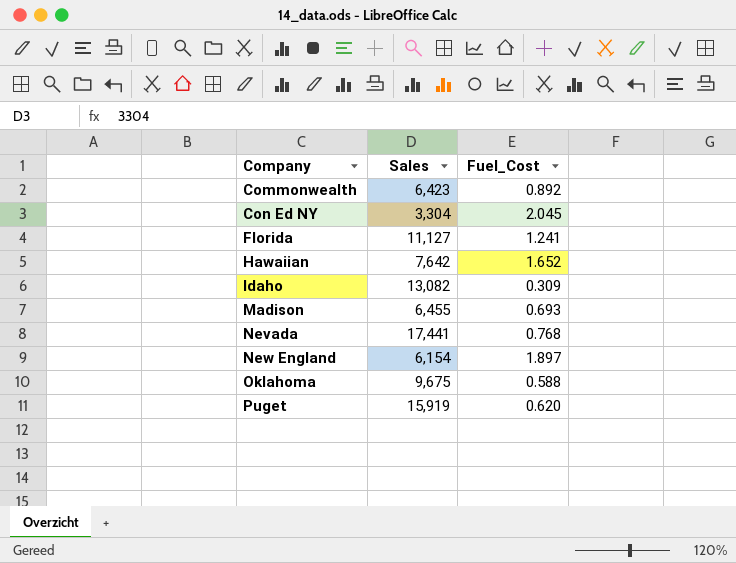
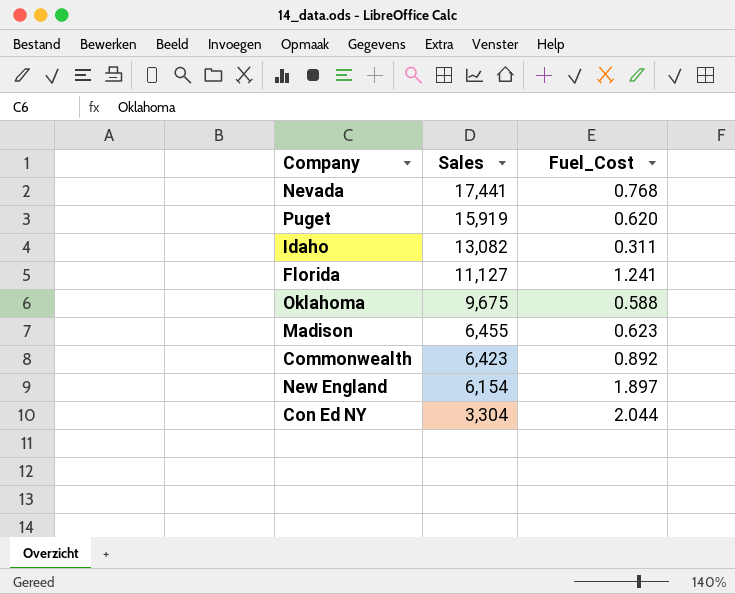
row order: Company ascending -> Sales descending
row Hawaiian: 7,642 | 1.652 -> none
Idaho | Fuel_Cost: 0.309 -> 0.311
Madison | Fuel_Cost: 0.693 -> 0.623
Con Ed NY | Fuel_Cost: 2.045 -> 2.044

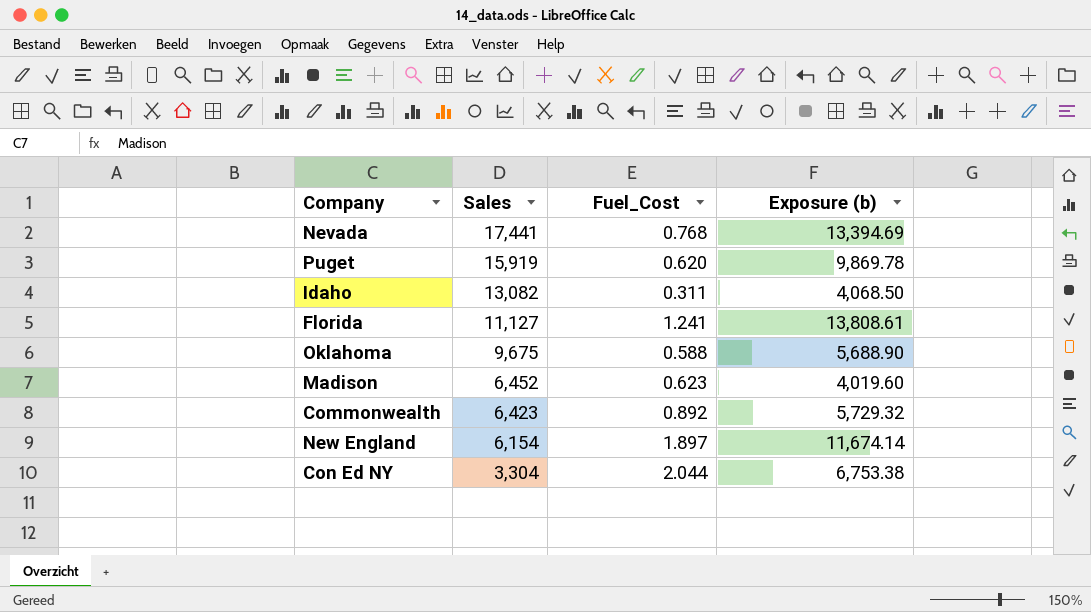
column Exposure (b) | formula: none -> [Sales] * [Fuel_Cost]
Madison | Sales: 6,455 -> 6,452

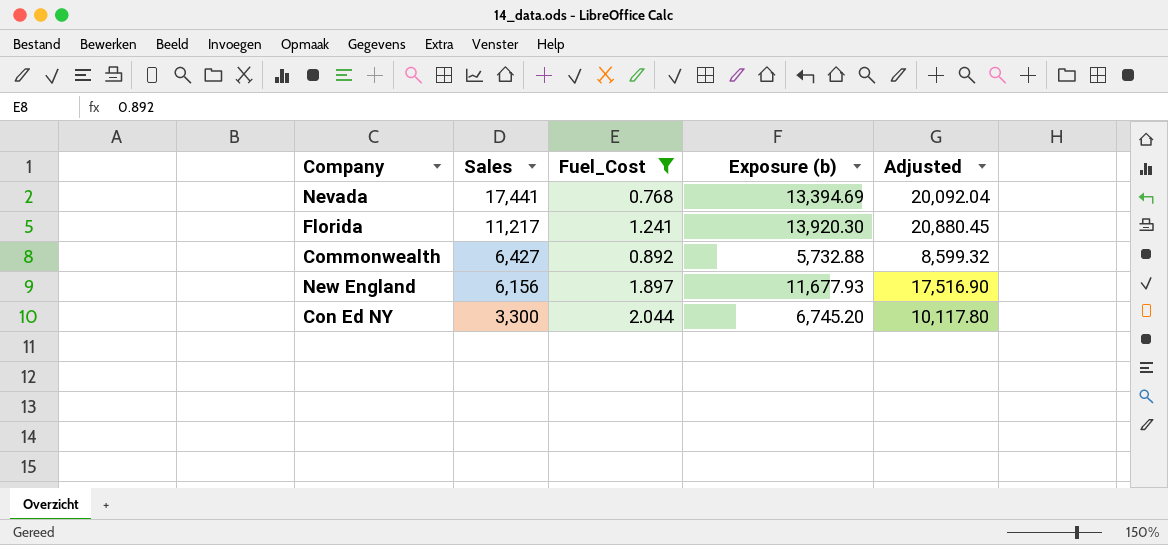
filter: none -> Fuel_Cost >= 0.768
column Adjusted | formula: none -> [Exposure (b)] * 1.5
Florida | Sales: 11,127 -> 11,217
Florida | Exposure (b): 13,808.61 -> 13,920.30
Commonwealth | Sales: 6,423 -> 6,427
Commonwealth | Exposure (b): 5,729.32 -> 5,732.88
New England | Sales: 6,154 -> 6,156
New England | Exposure (b): 11,674.14 -> 11,677.93
Con Ed NY | Sales: 3,304 -> 3,300
Con Ed NY | Exposure (b): 6,753.38 -> 6,745.20

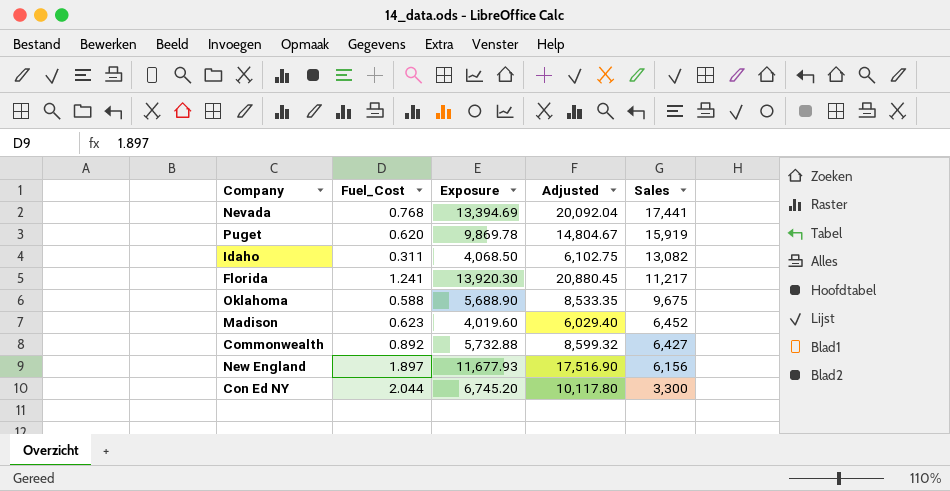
filter: Fuel_Cost >= 0.768 -> none
column name: Exposure (b) -> Exposure
column Sales | position: 2 -> 5

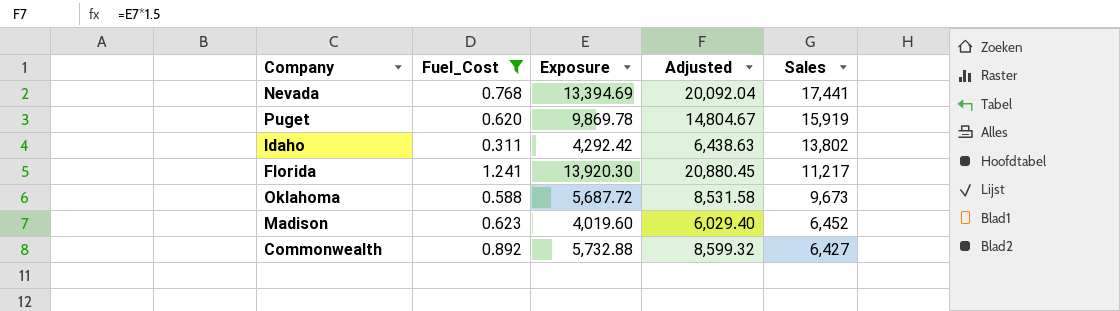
filter: none -> Fuel_Cost <= 1.241
Idaho | Exposure: 4,068.50 -> 4,292.42
Idaho | Adjusted: 6,102.75 -> 6,438.63
Idaho | Sales: 13,082 -> 13,802
Oklahoma | Exposure: 5,688.90 -> 5,687.72
Oklahoma | Adjusted: 8,533.35 -> 8,531.58
Oklahoma | Sales: 9,675 -> 9,673

